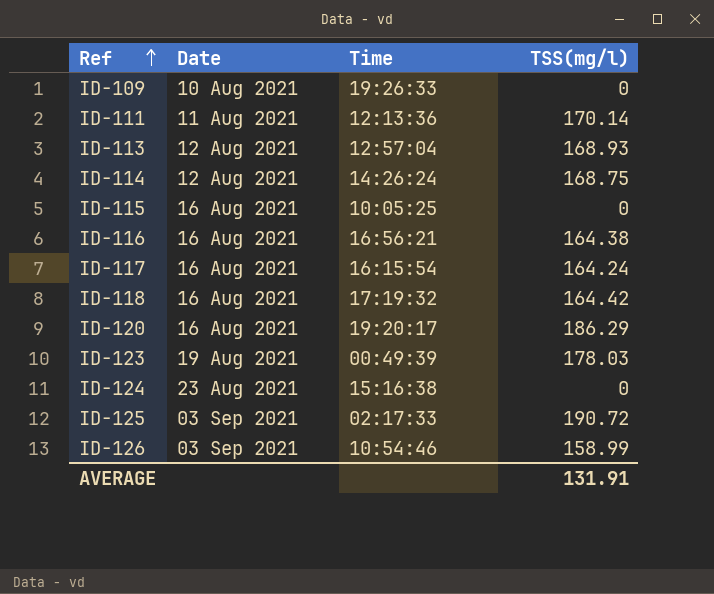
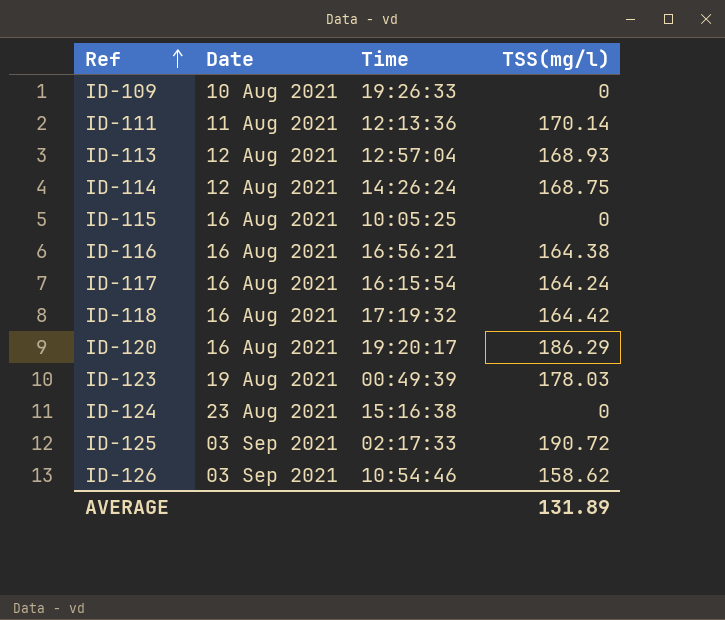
ID-126 | TSS(mg/l): 158.99 -> 158.62
AVERAGE | TSS(mg/l): 131.91 -> 131.89

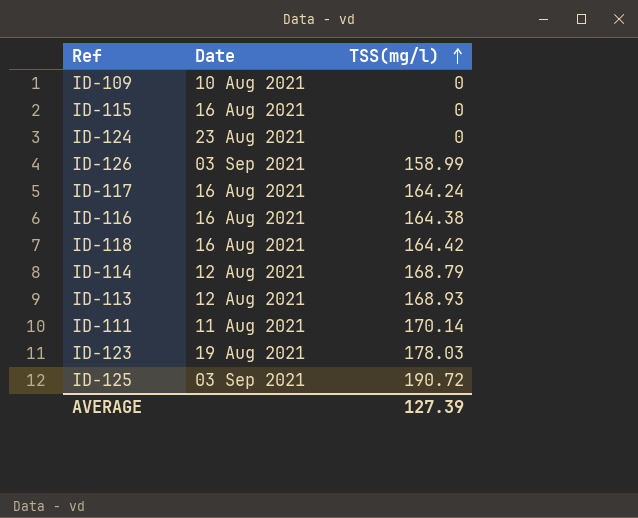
row order: Ref ascending -> TSS(mg/l) ascending
column Time | position: 3 -> none
row ID-120: 16 Aug 2021 | 19:20:17 | 186.29 -> none
ID-126 | TSS(mg/l): 158.62 -> 158.99
ID-114 | TSS(mg/l): 168.75 -> 168.79
AVERAGE | TSS(mg/l): 131.89 -> 127.39

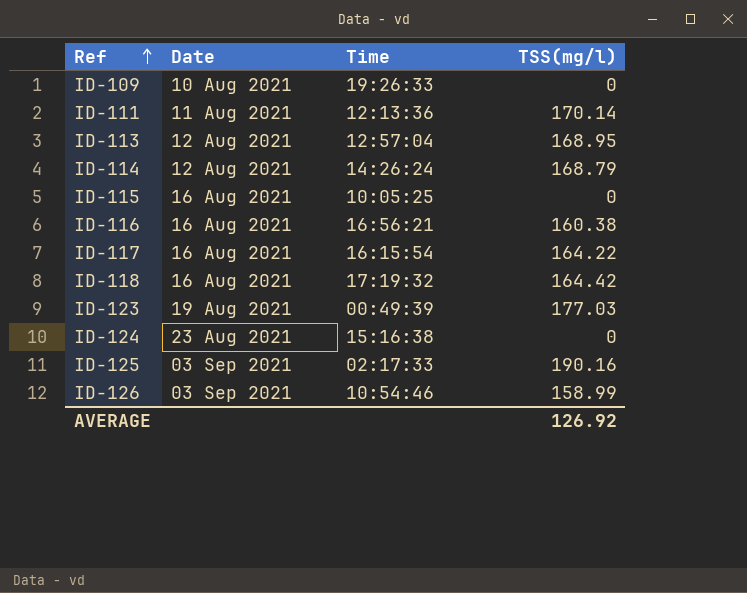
row order: TSS(mg/l) ascending -> Ref ascending
column Time | position: none -> 3
ID-113 | TSS(mg/l): 168.93 -> 168.95
ID-116 | TSS(mg/l): 164.38 -> 160.38
ID-117 | TSS(mg/l): 164.24 -> 164.22
ID-123 | TSS(mg/l): 178.03 -> 177.03
ID-125 | TSS(mg/l): 190.72 -> 190.16
AVERAGE | TSS(mg/l): 127.39 -> 126.92

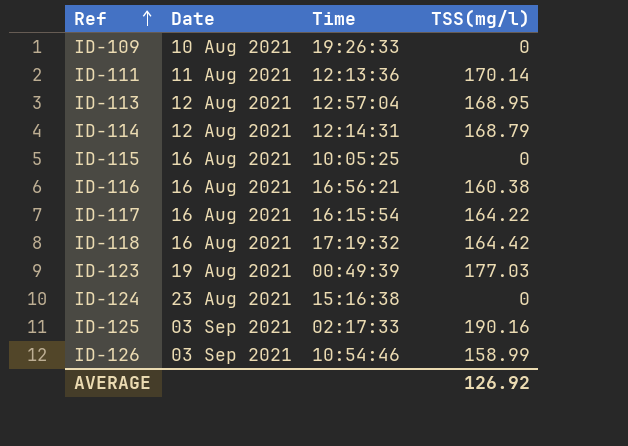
ID-114 | Time: 14:26:24 -> 12:14:31

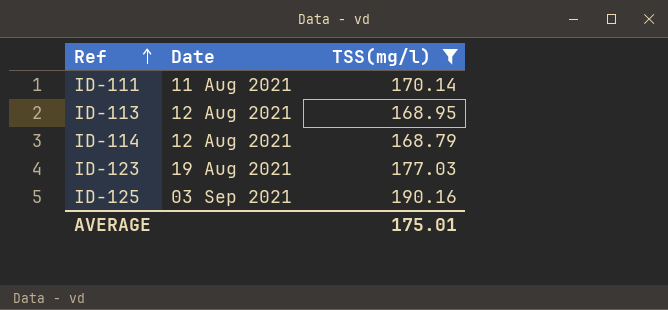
filter: none -> TSS(mg/l) >= 168.79
column Time | position: 3 -> none
AVERAGE | TSS(mg/l): 126.92 -> 175.01

